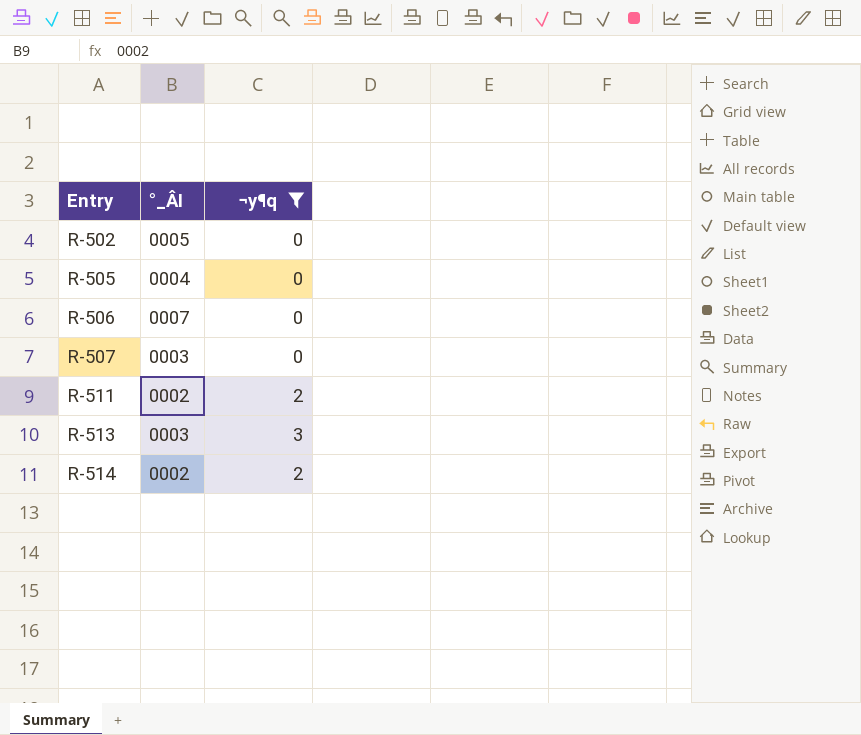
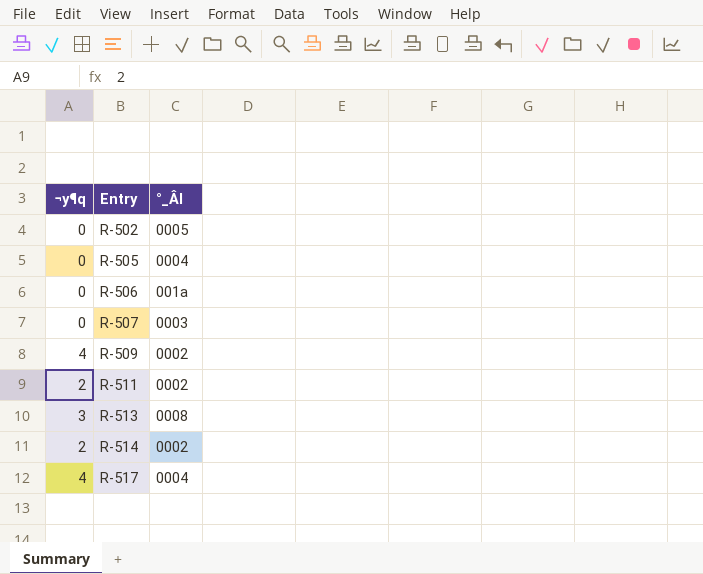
filter: ¬y¶q != 4 -> none
column ¬y¶q | position: 3 -> 1
R-506 | °_ÂI: 0007 -> 001a
R-513 | °_ÂI: 0003 -> 0008

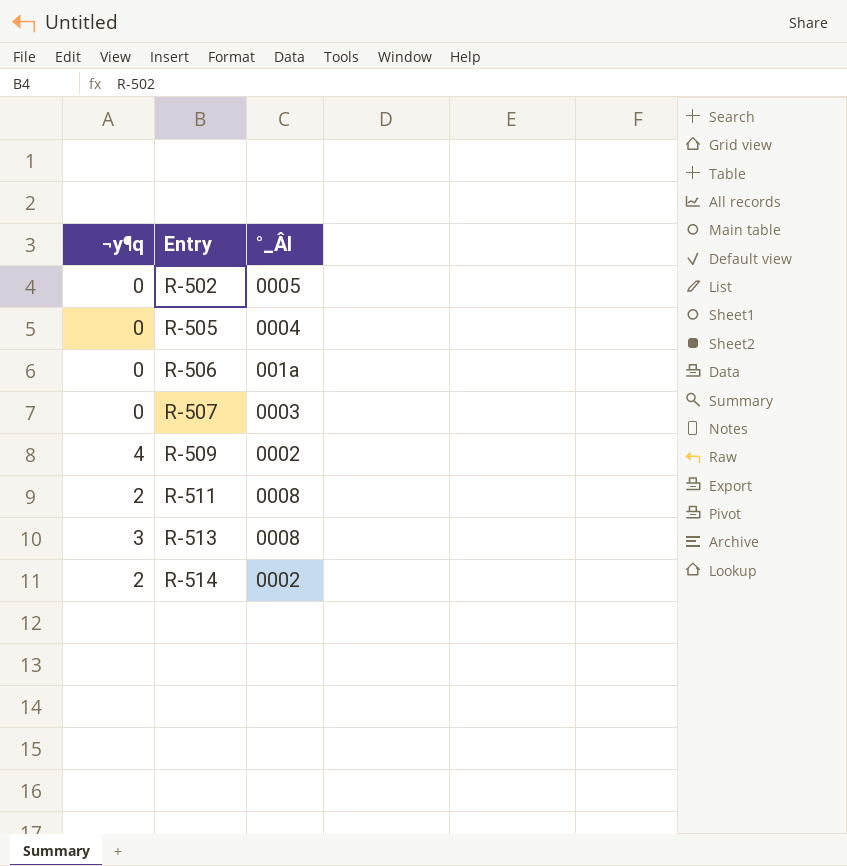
row R-517: 4 | 0004 -> none
R-511 | °_ÂI: 0002 -> 0008

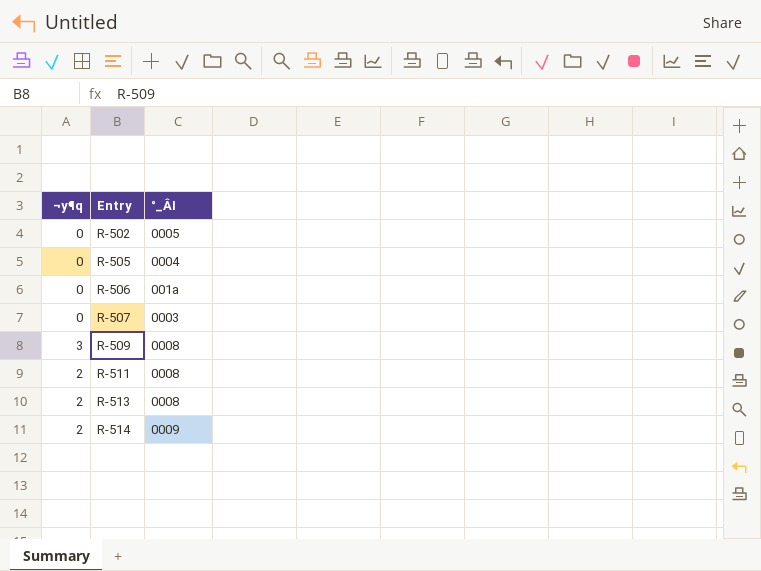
R-509 | ¬y¶q: 4 -> 3
R-509 | °_ÂI: 0002 -> 0008
R-513 | ¬y¶q: 3 -> 2
R-514 | °_ÂI: 0002 -> 0009

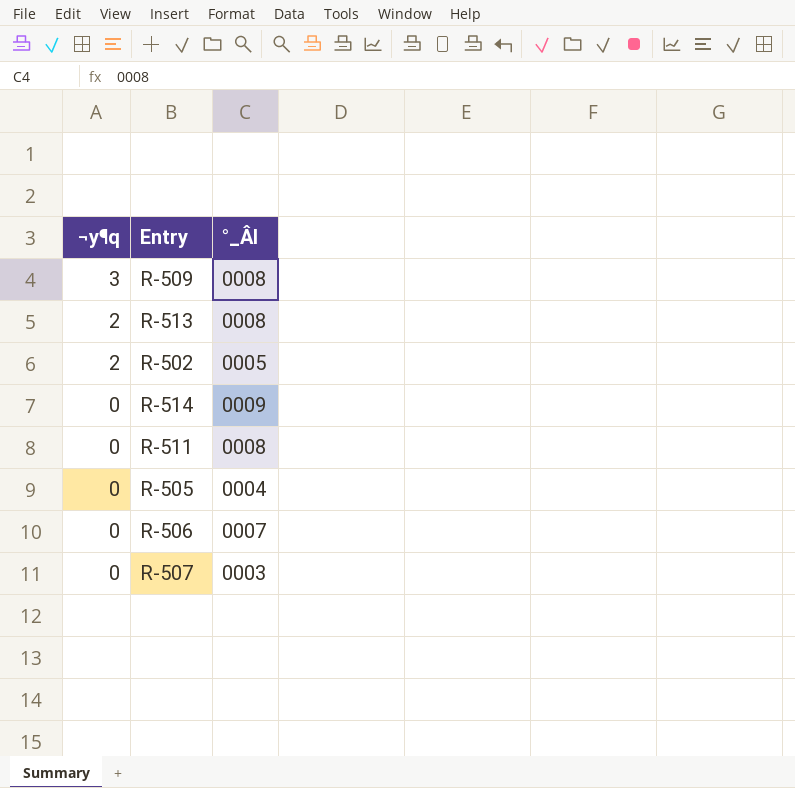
row order: Entry ascending -> ¬y¶q descending
R-502 | ¬y¶q: 0 -> 2
R-514 | ¬y¶q: 2 -> 0
R-511 | ¬y¶q: 2 -> 0
R-506 | °_ÂI: 001a -> 0007

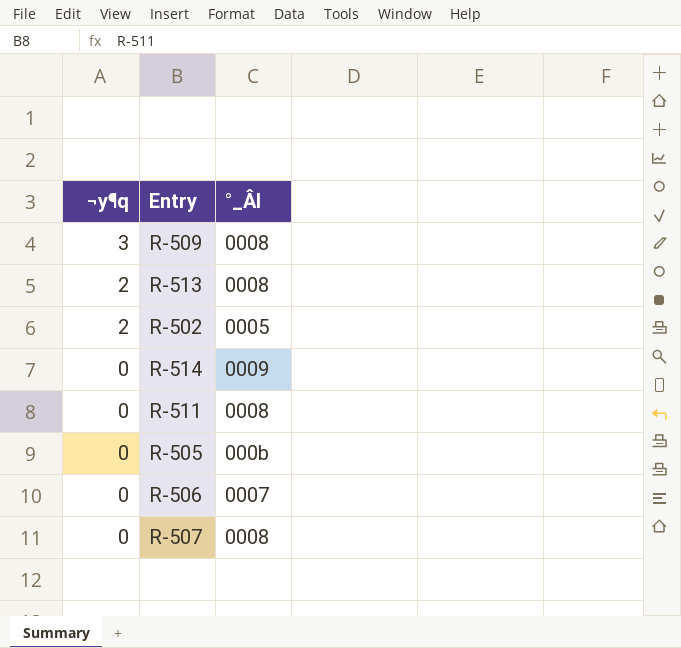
R-505 | °_ÂI: 0004 -> 000b
R-507 | °_ÂI: 0003 -> 0008

